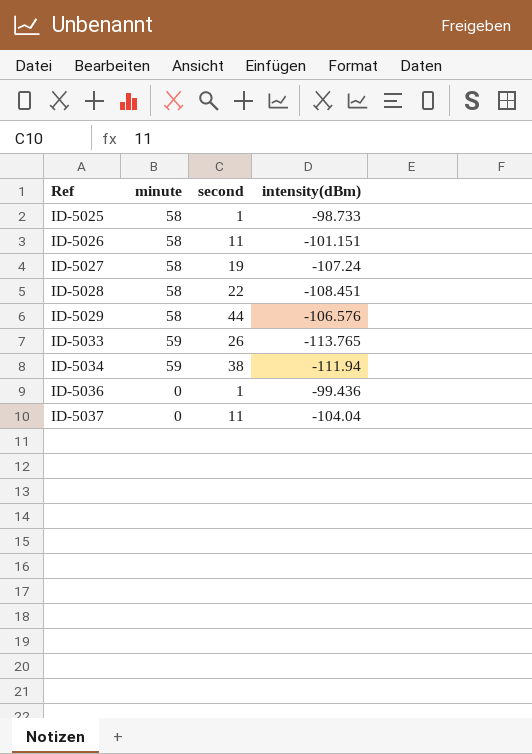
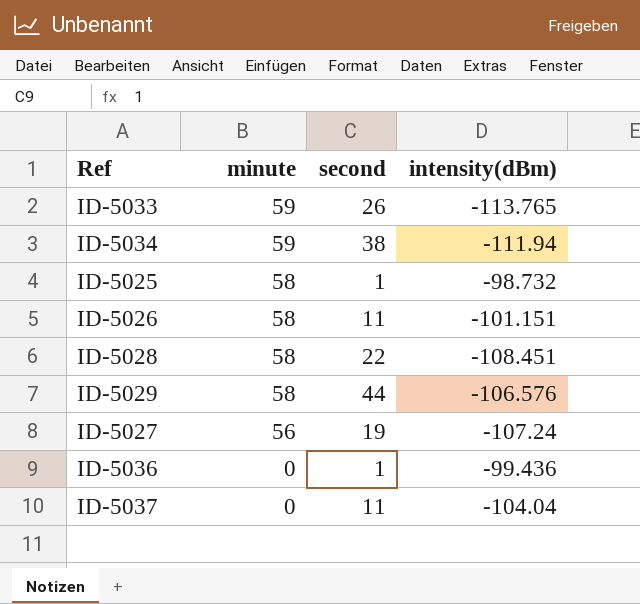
row order: Ref ascending -> minute descending
ID-5025 | intensity(dBm): -98.733 -> -98.732
ID-5027 | minute: 58 -> 56

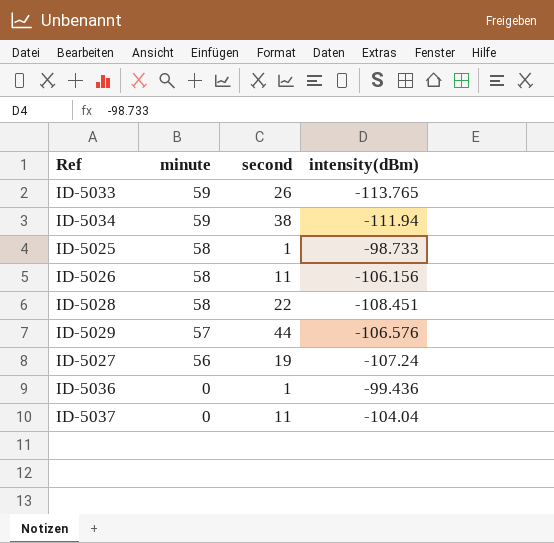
ID-5025 | intensity(dBm): -98.732 -> -98.733
ID-5026 | intensity(dBm): -101.151 -> -106.156
ID-5029 | minute: 58 -> 57

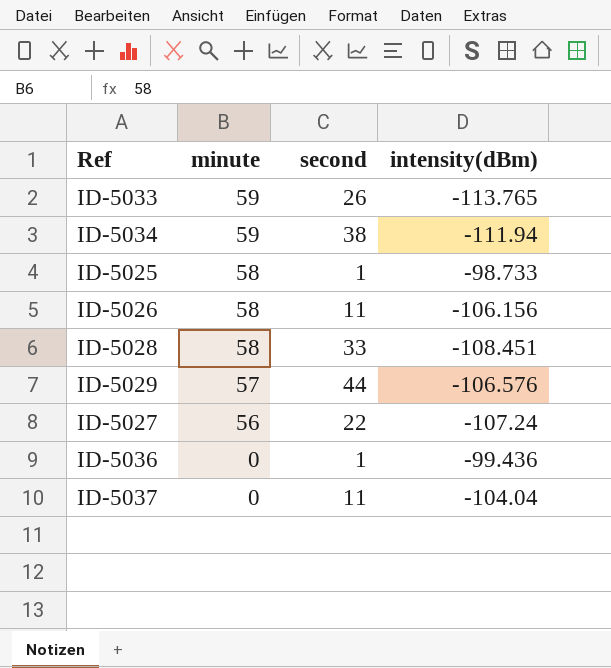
ID-5028 | second: 22 -> 33
ID-5027 | second: 19 -> 22

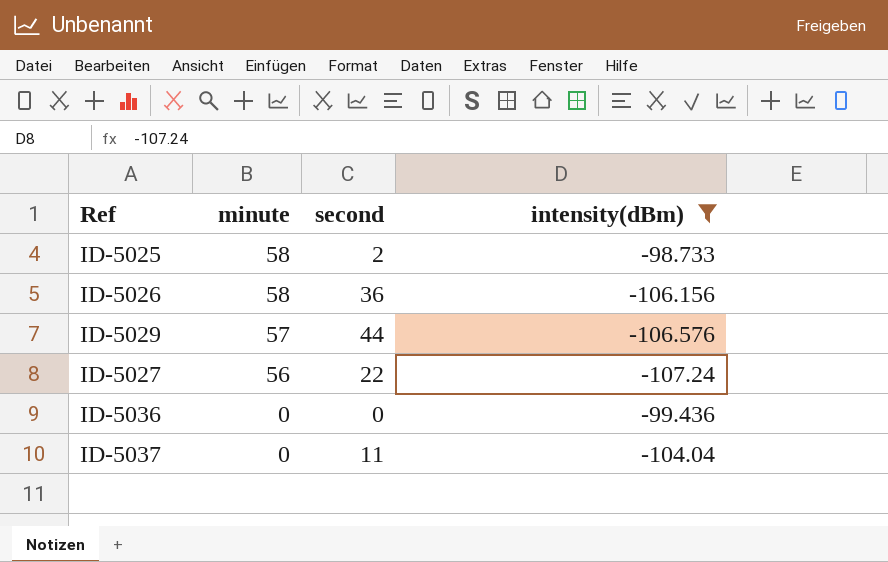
filter: none -> intensity(dBm) >= -107.24
ID-5025 | second: 1 -> 2
ID-5026 | second: 11 -> 36
ID-5036 | second: 1 -> 0

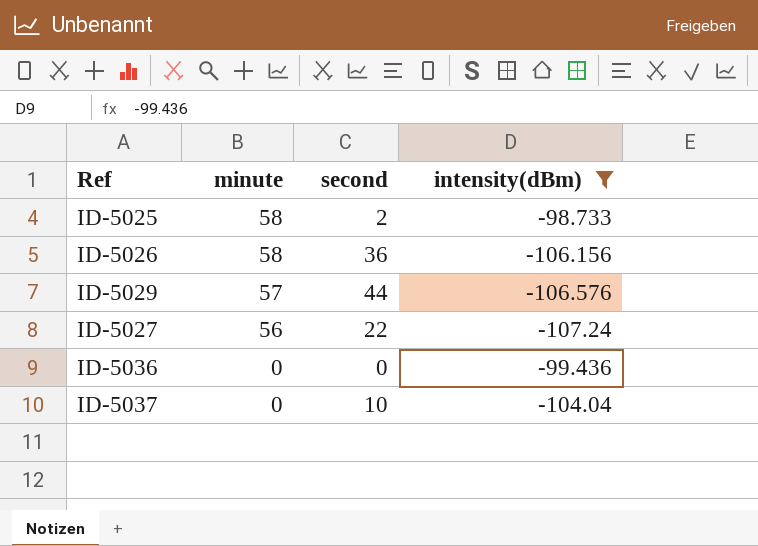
ID-5037 | second: 11 -> 10

